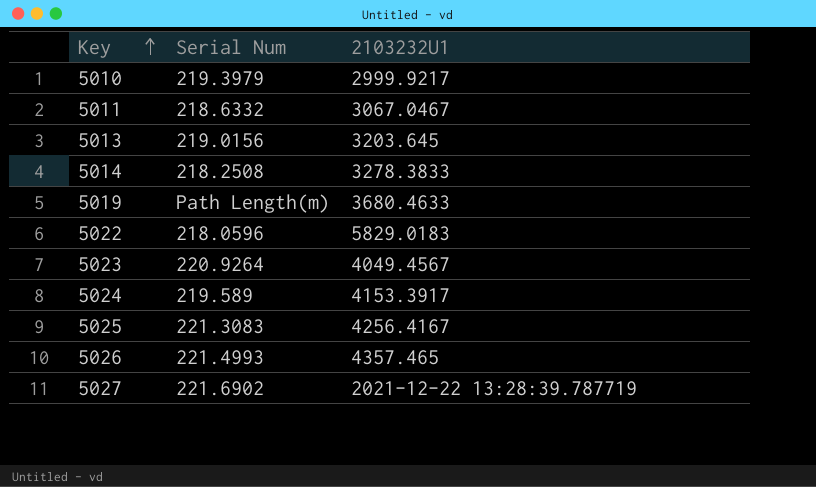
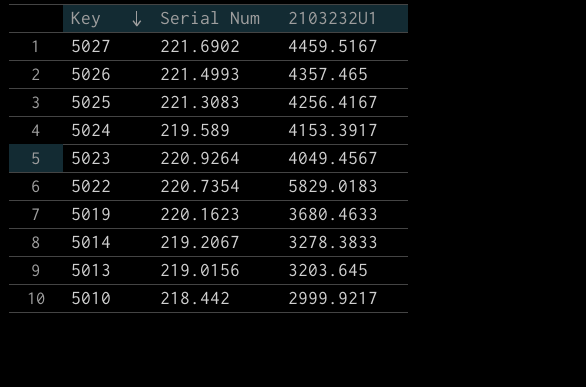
row order: Key ascending -> Key descending
row 5011: 218.6332 | 3067.0467 -> none
5027 | 2103232U1: 2021-12-22 13:28:39.787719 -> 4459.5167
5022 | Serial Num: 218.0596 -> 220.7354
5019 | Serial Num: Path Length(m) -> 220.1623
5014 | Serial Num: 218.2508 -> 219.2067
5010 | Serial Num: 219.3979 -> 218.442

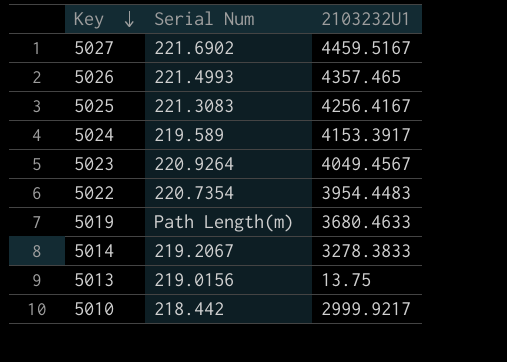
5022 | 2103232U1: 5829.0183 -> 3954.4483
5019 | Serial Num: 220.1623 -> Path Length(m)
5013 | 2103232U1: 3203.645 -> 13.75

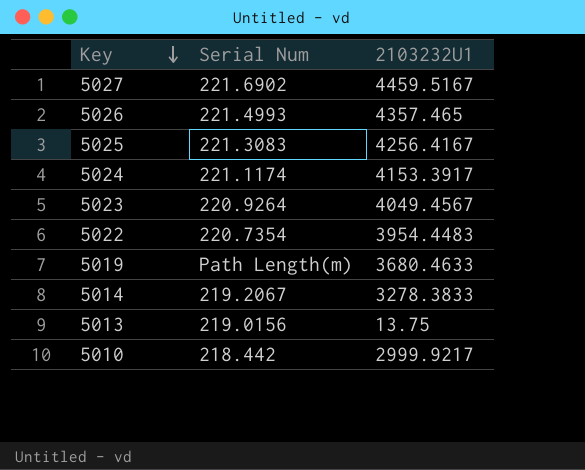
5024 | Serial Num: 219.589 -> 221.1174

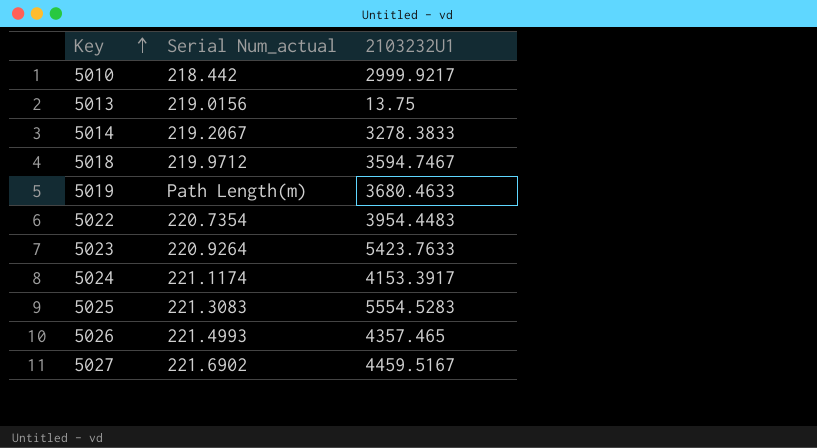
row order: Key descending -> Key ascending
column name: Serial Num -> Serial Num_actual
row 5018: none -> 219.9712 | 3594.7467
5023 | 2103232U1: 4049.4567 -> 5423.7633
5025 | 2103232U1: 4256.4167 -> 5554.5283

